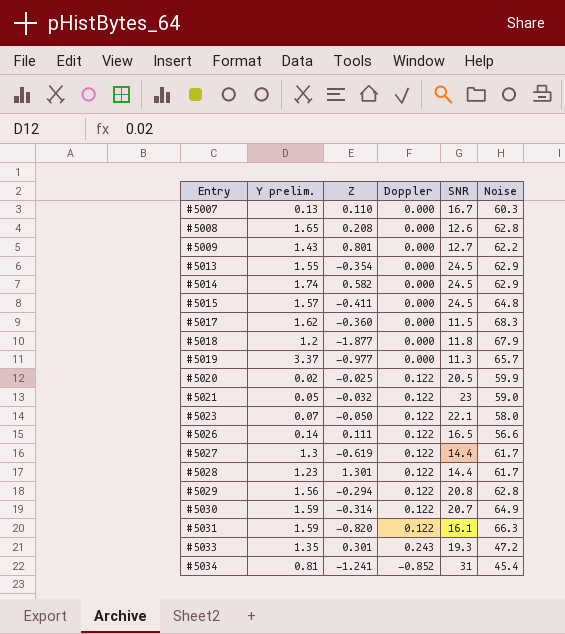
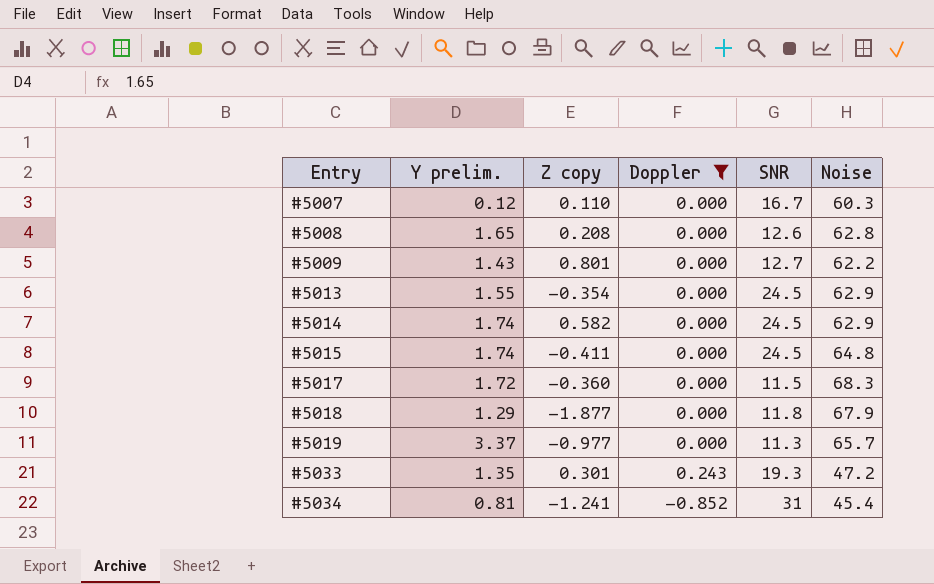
filter: none -> Doppler != 0.122
column name: Z -> Z copy
#5007 | Y prelim.: 0.13 -> 0.12
#5015 | Y prelim.: 1.57 -> 1.74
#5017 | Y prelim.: 1.62 -> 1.72
#5018 | Y prelim.: 1.2 -> 1.29

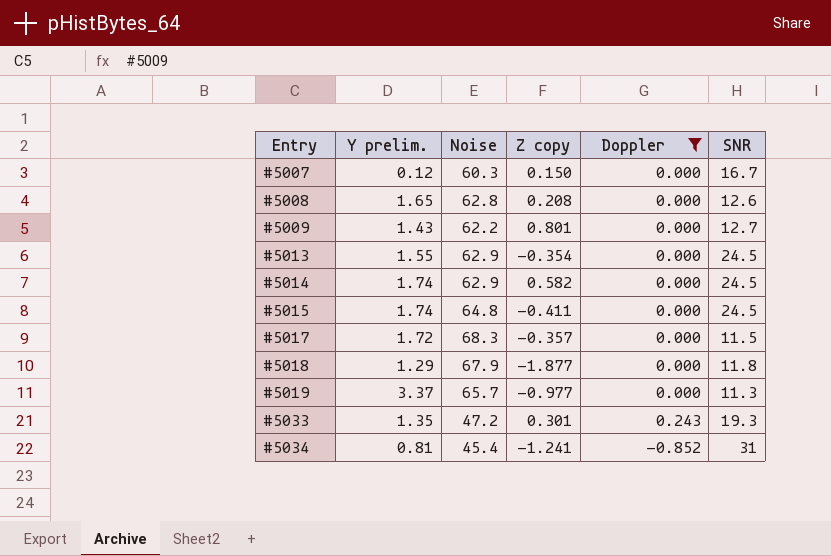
column Noise | position: 6 -> 3
#5007 | Z copy: 0.110 -> 0.150
#5017 | Z copy: -0.360 -> -0.357

